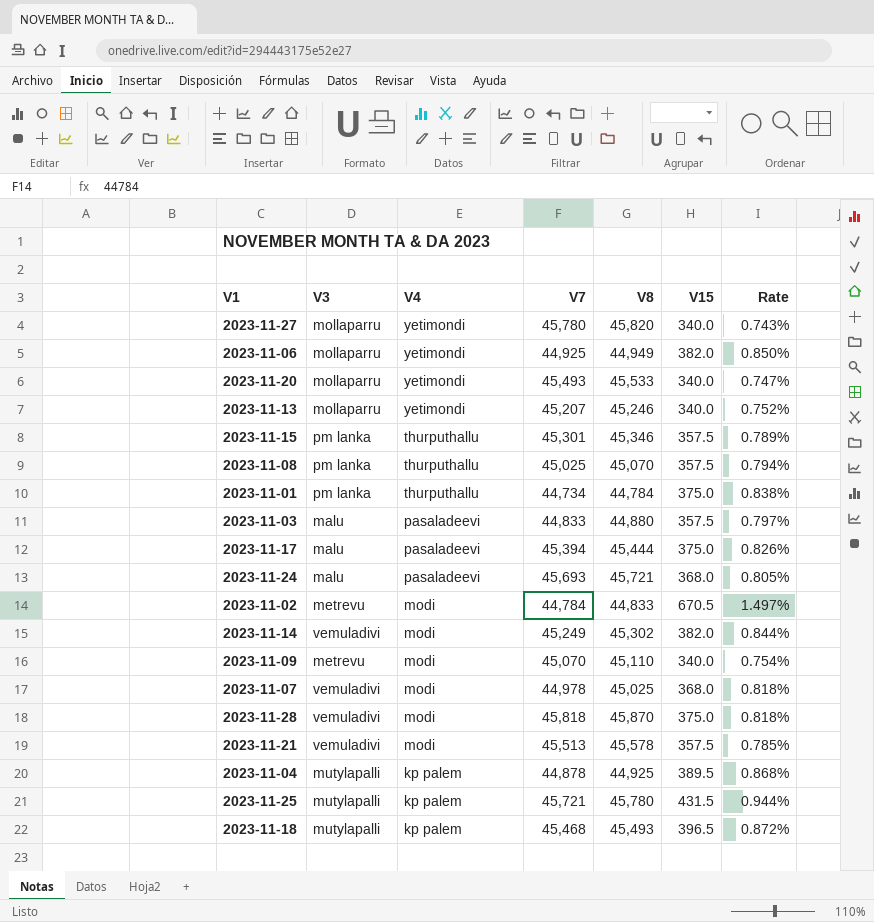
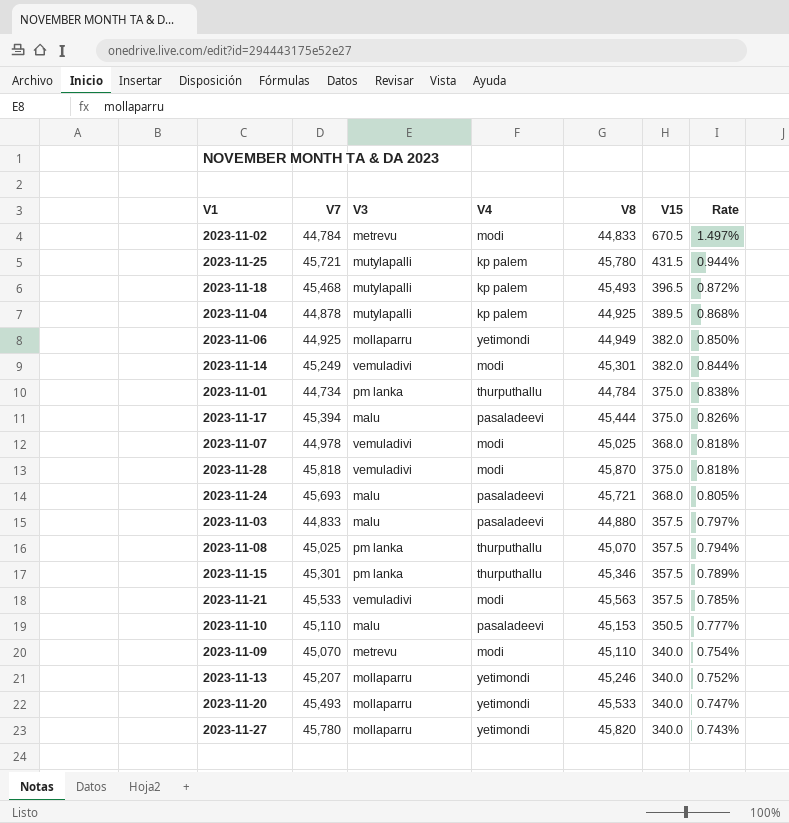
row order: V4 descending -> Rate descending
column V7 | position: 4 -> 2
2023-11-14 | V8: 45,302 -> 45,301
2023-11-21 | V7: 45,513 -> 45,533
2023-11-21 | V8: 45,578 -> 45,563
row 2023-11-10: none -> 45,110 | malu | pasaladeevi | 45,153 | 350.5 | 0.777%

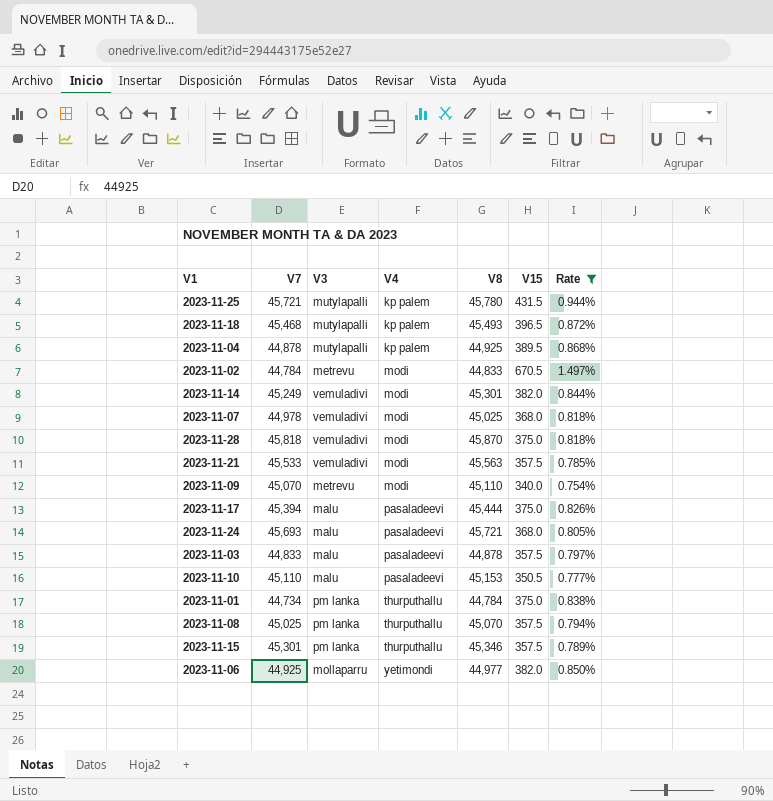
filter: none -> Rate >= 0.754%
row order: Rate descending -> V4 ascending
2023-11-03 | V8: 44,880 -> 44,878
2023-11-06 | V8: 44,949 -> 44,977

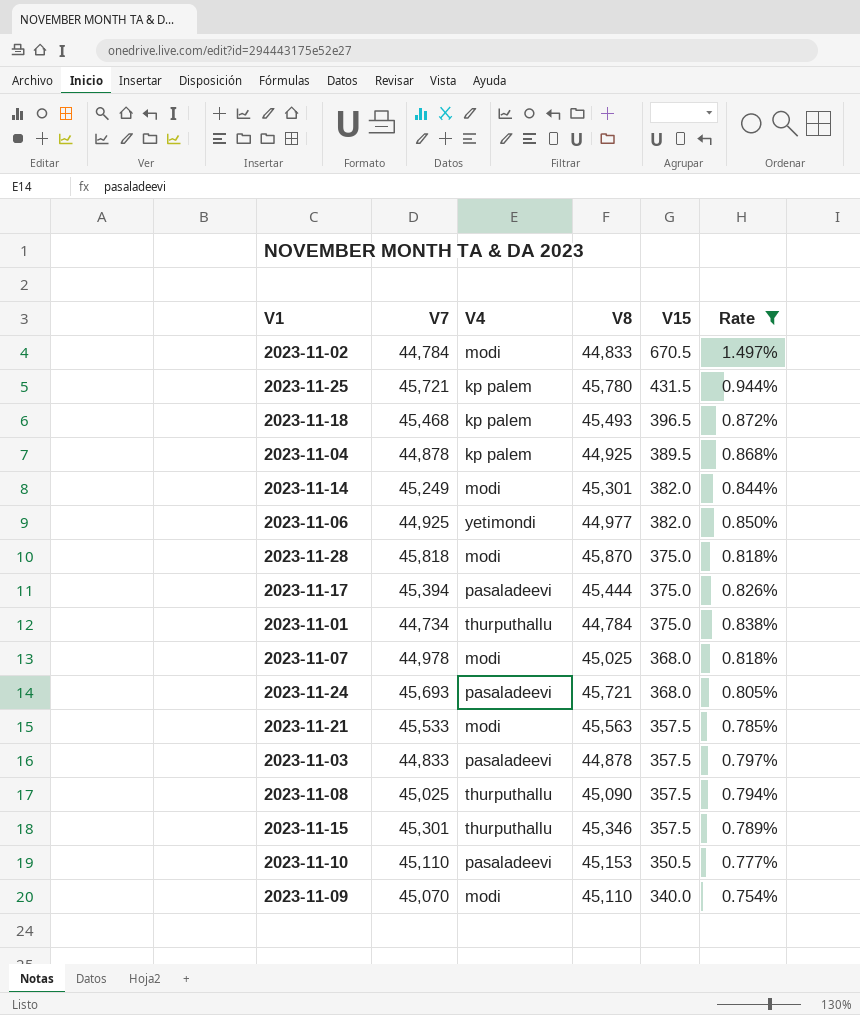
row order: V4 ascending -> V15 descending
column V3 | position: 3 -> none
2023-11-08 | V8: 45,070 -> 45,090

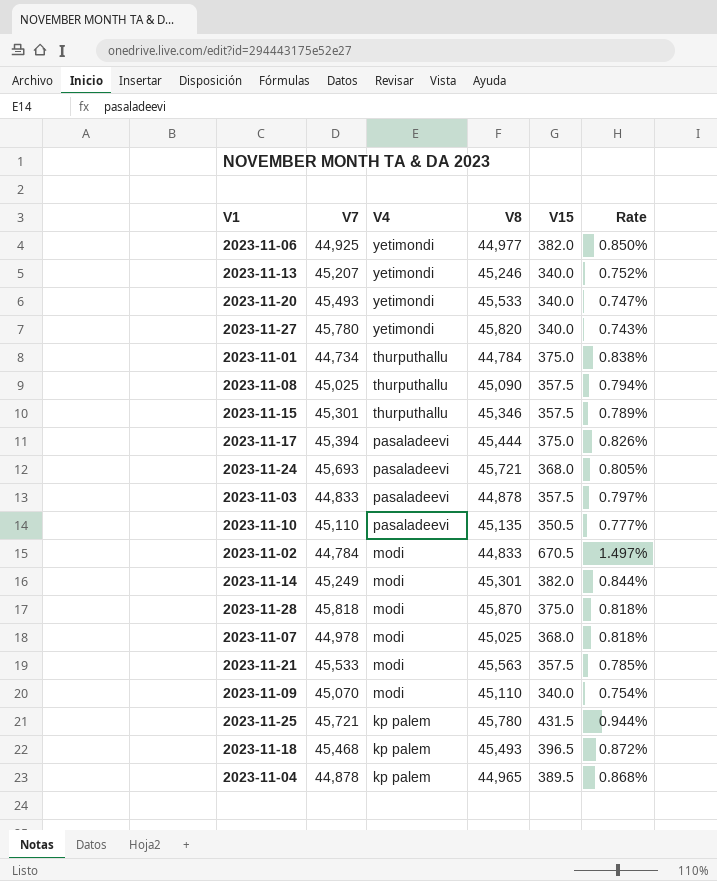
filter: Rate >= 0.754% -> none
row order: V15 descending -> V4 descending
2023-11-10 | V8: 45,153 -> 45,135
2023-11-04 | V8: 44,925 -> 44,965

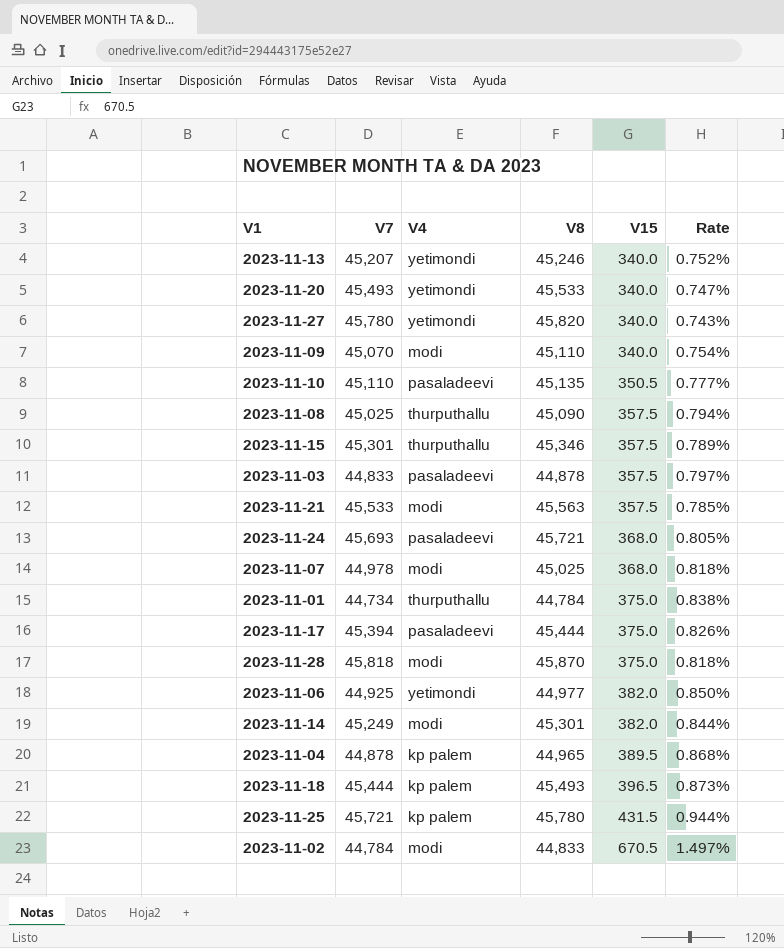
row order: V4 descending -> V15 ascending
2023-11-18 | V7: 45,468 -> 45,444
2023-11-18 | Rate: 0.872% -> 0.873%

